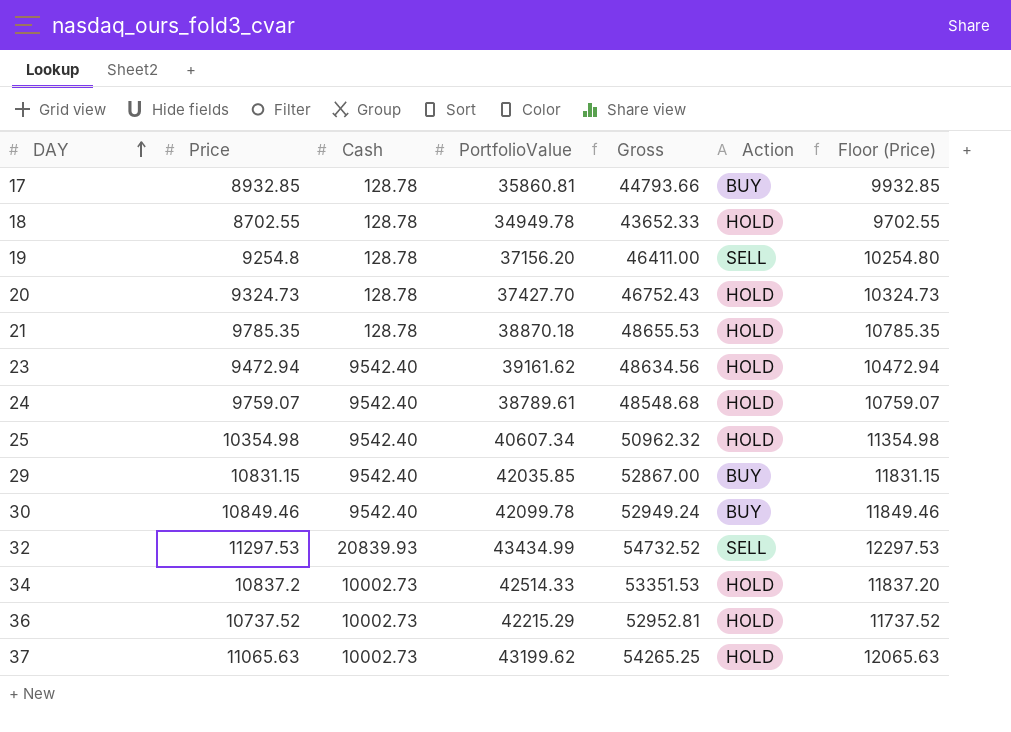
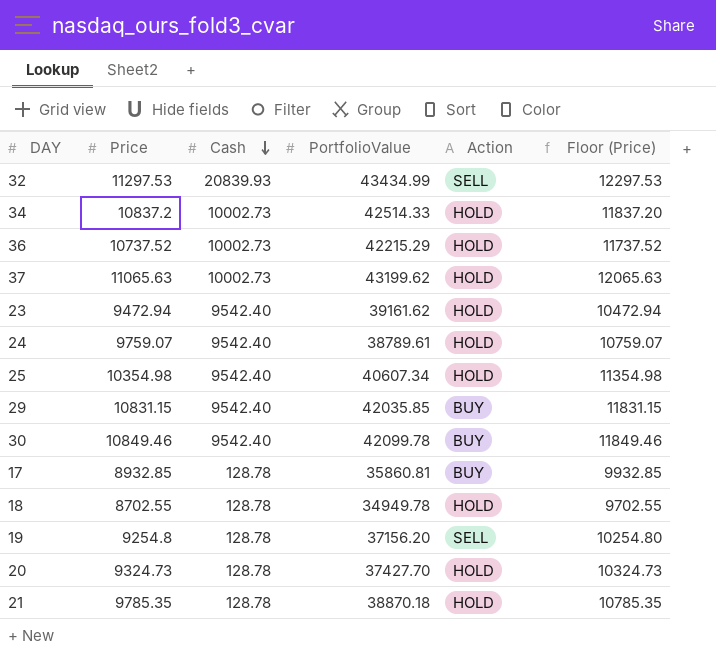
row order: DAY ascending -> Cash descending
column Gross | formula: [Price] + [PortfolioValue] -> none

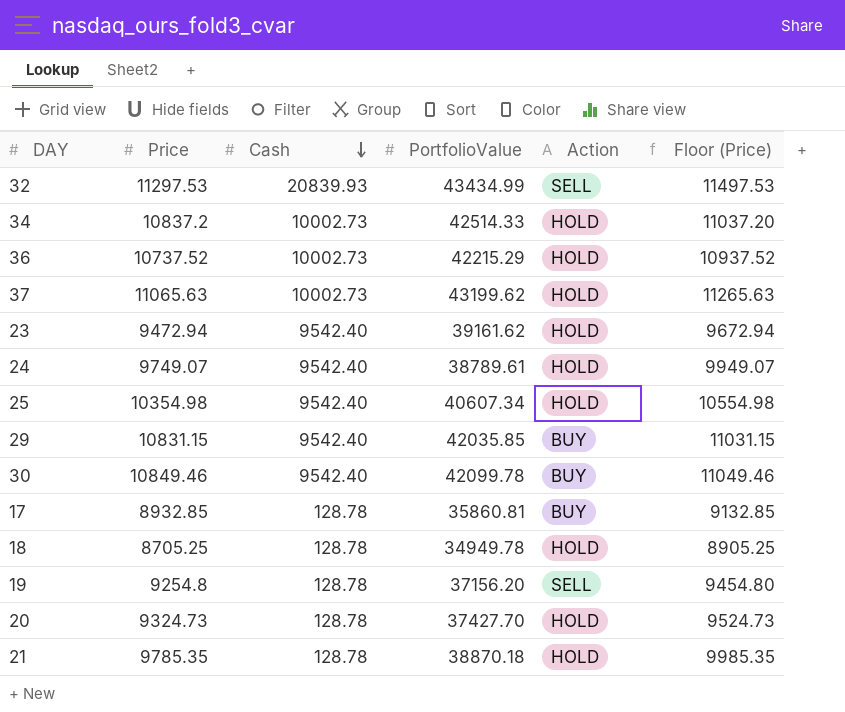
column Floor (Price) | formula: [Price] + 1000 -> [Price] + 200
24 | Price: 9759.07 -> 9749.07
18 | Price: 8702.55 -> 8705.25

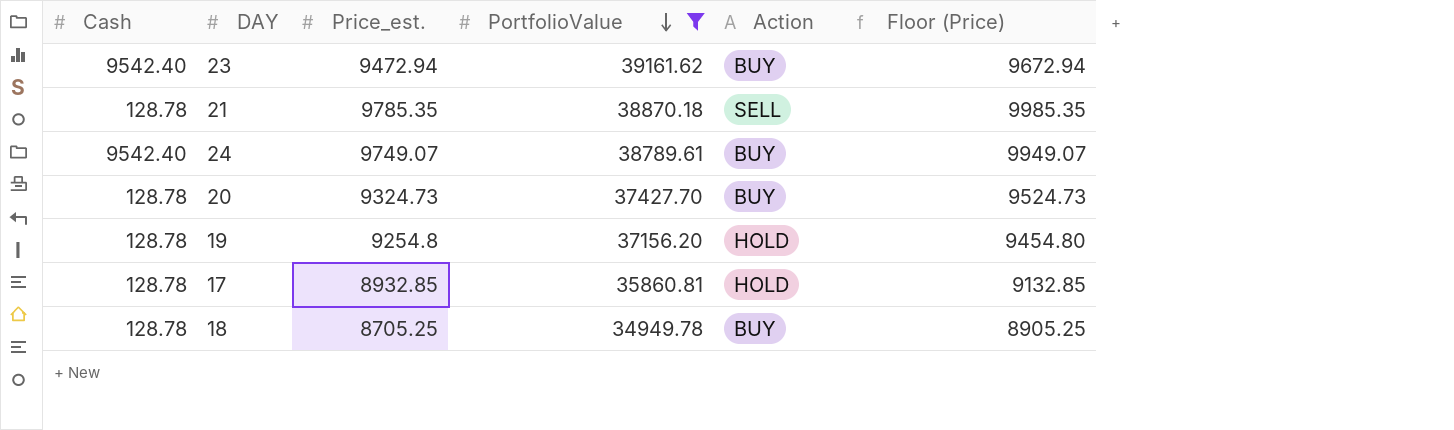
filter: none -> PortfolioValue <= 39161.62
row order: Cash descending -> PortfolioValue descending
column Cash | position: 3 -> 1
column name: Price -> Price_est.
23 | Action: HOLD -> BUY
21 | Action: HOLD -> SELL
24 | Action: HOLD -> BUY
20 | Action: HOLD -> BUY
19 | Action: SELL -> HOLD
17 | Action: BUY -> HOLD
18 | Action: HOLD -> BUY

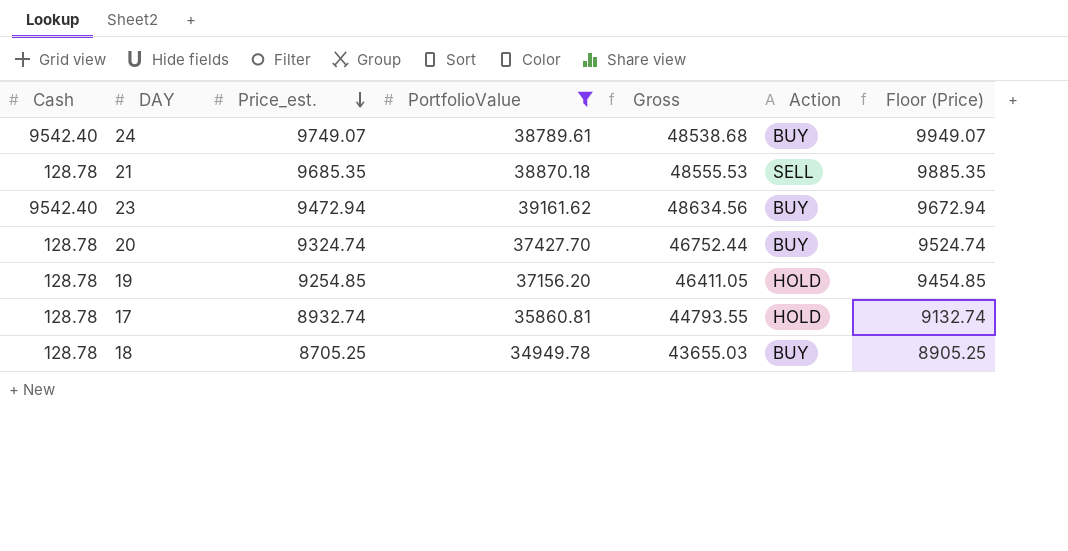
row order: PortfolioValue descending -> Price_est. descending
column Gross | formula: none -> [Price_est.] + [PortfolioValue]
21 | Price_est.: 9785.35 -> 9685.35
21 | Floor (Price): 9985.35 -> 9885.35
20 | Price_est.: 9324.73 -> 9324.74
20 | Floor (Price): 9524.73 -> 9524.74
19 | Price_est.: 9254.8 -> 9254.85
19 | Floor (Price): 9454.80 -> 9454.85
17 | Price_est.: 8932.85 -> 8932.74
17 | Floor (Price): 9132.85 -> 9132.74

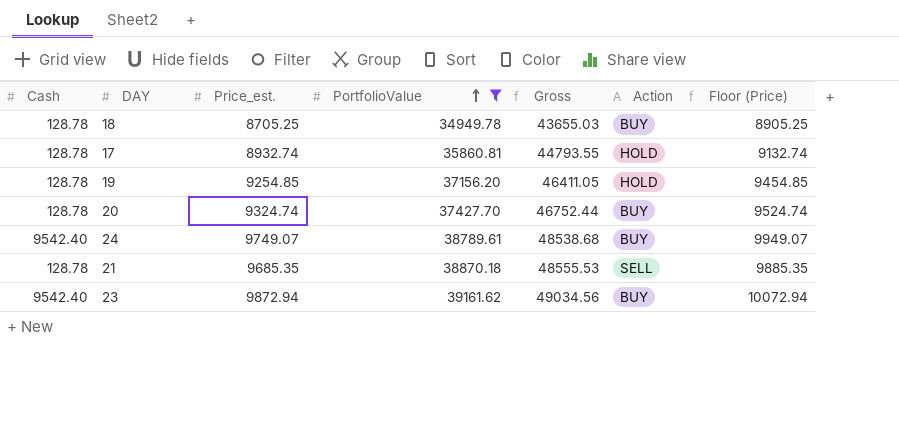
row order: Price_est. descending -> PortfolioValue ascending
23 | Price_est.: 9472.94 -> 9872.94
23 | Gross: 48634.56 -> 49034.56
23 | Floor (Price): 9672.94 -> 10072.94

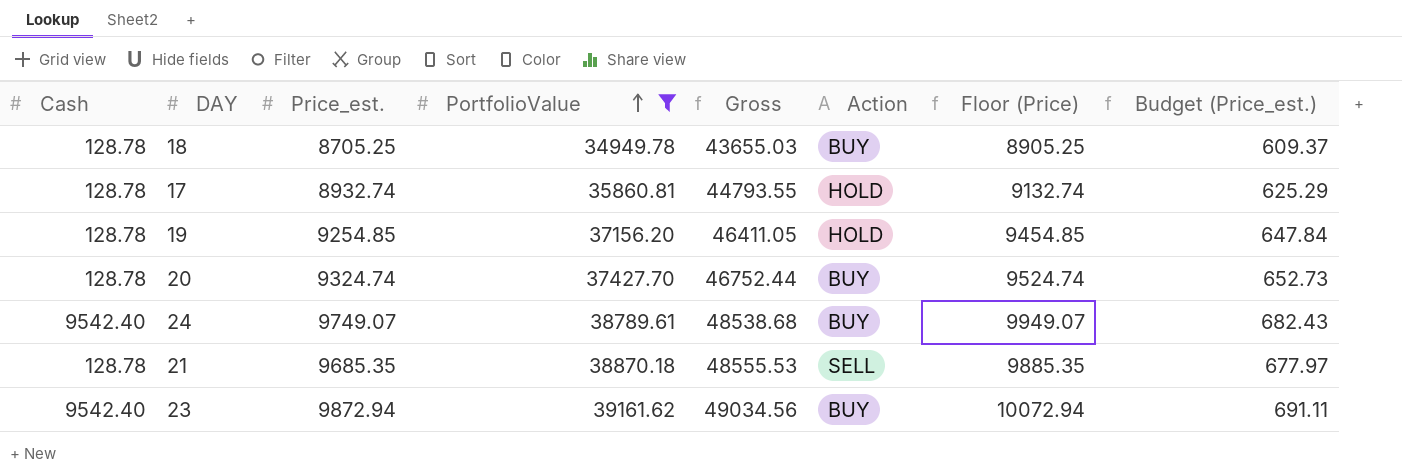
column Budget (Price_est.) | formula: none -> [Price_est.] * 0.07

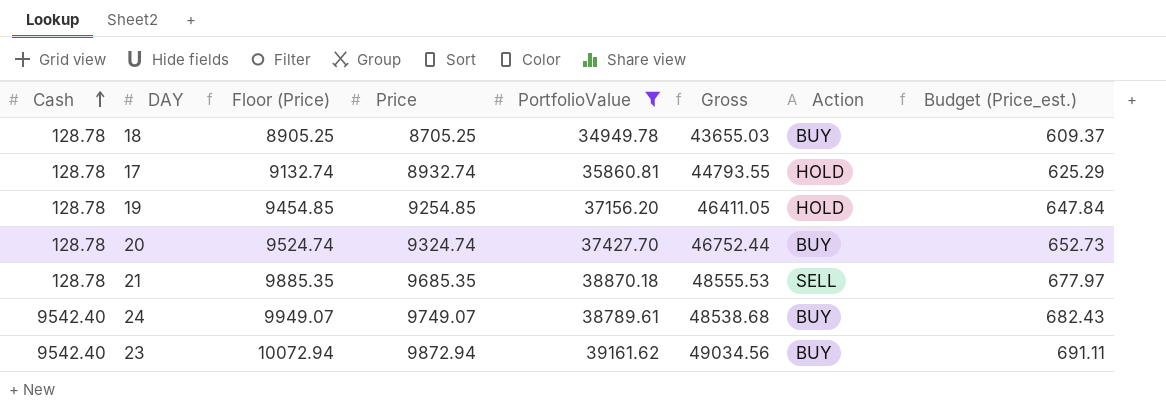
row order: PortfolioValue ascending -> Cash ascending
column Floor (Price) | position: 7 -> 3
column name: Price_est. -> Price

